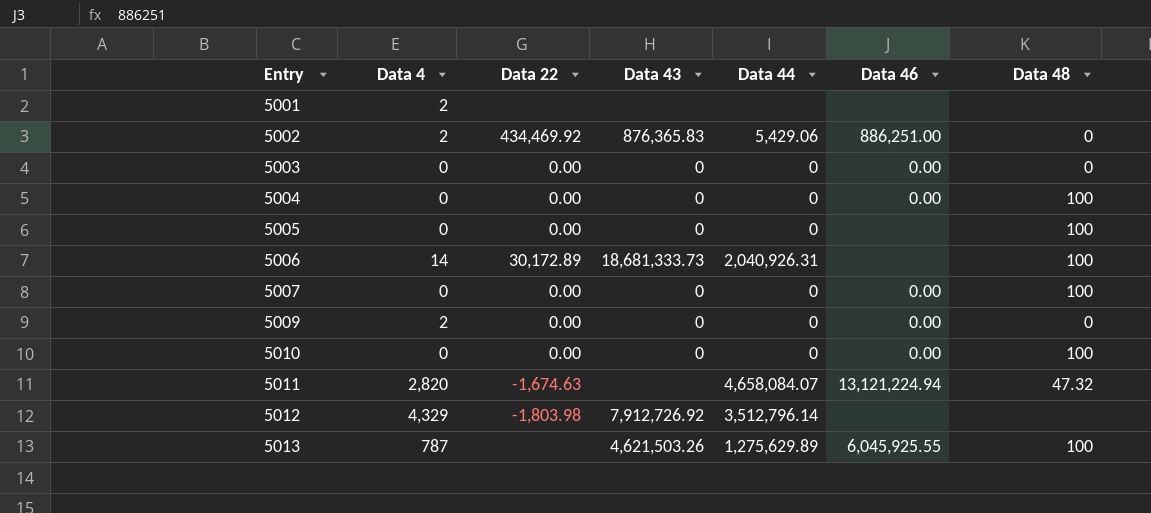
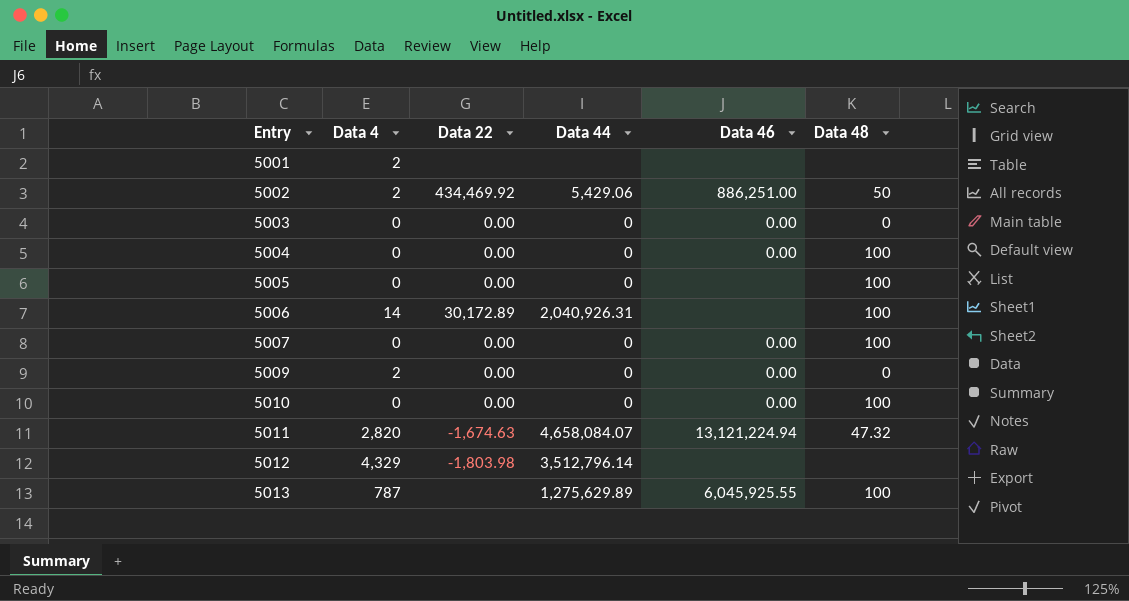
column Data 43 | position: 4 -> none
5002 | Data 48: 0 -> 50

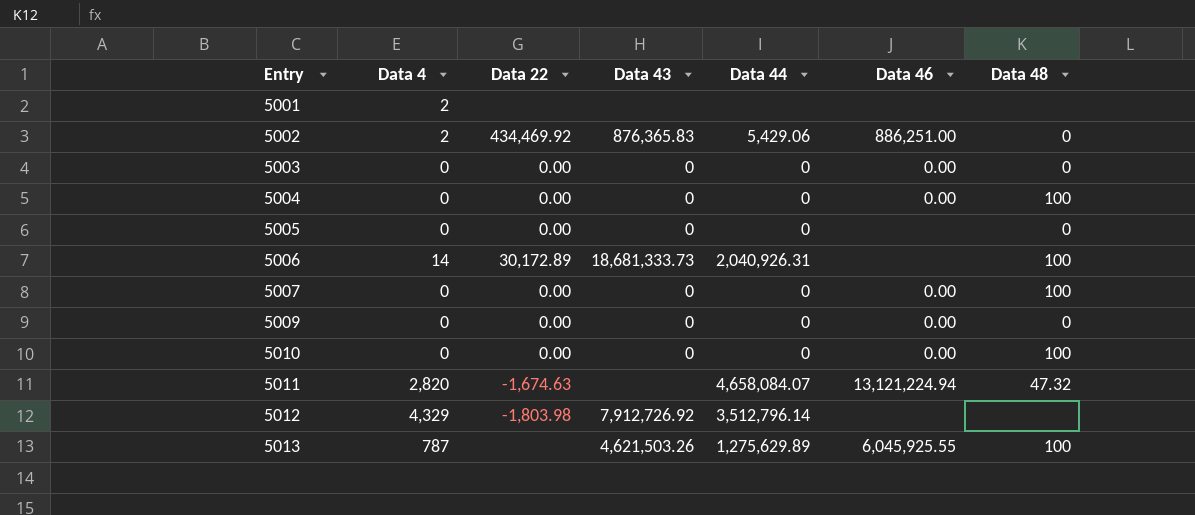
column Data 43 | position: none -> 4
5002 | Data 48: 50 -> 0
5005 | Data 48: 100 -> 0
5009 | Data 4: 2 -> 0

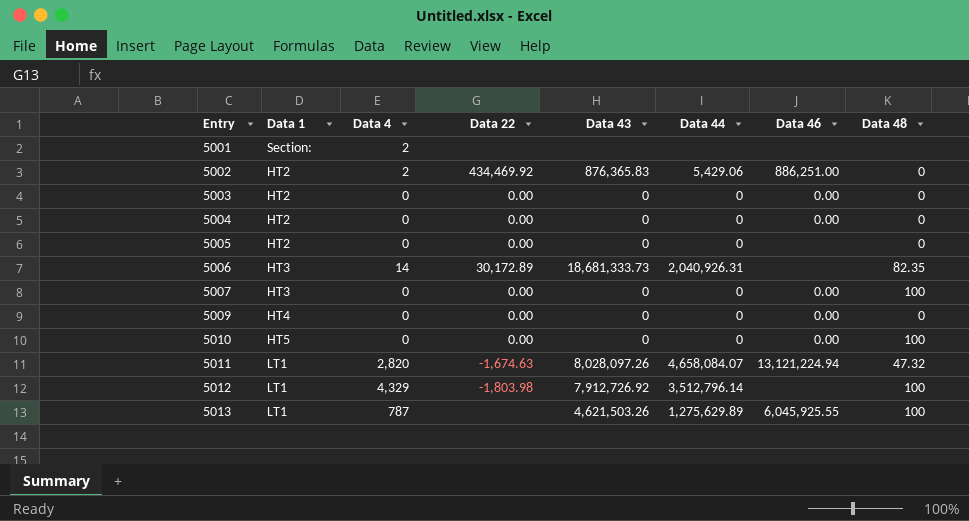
column Data 1 | position: none -> 2
5004 | Data 48: 100 -> 0
5006 | Data 48: 100 -> 82.35
5011 | Data 43: none -> 8,028,097.26
5012 | Data 48: none -> 100

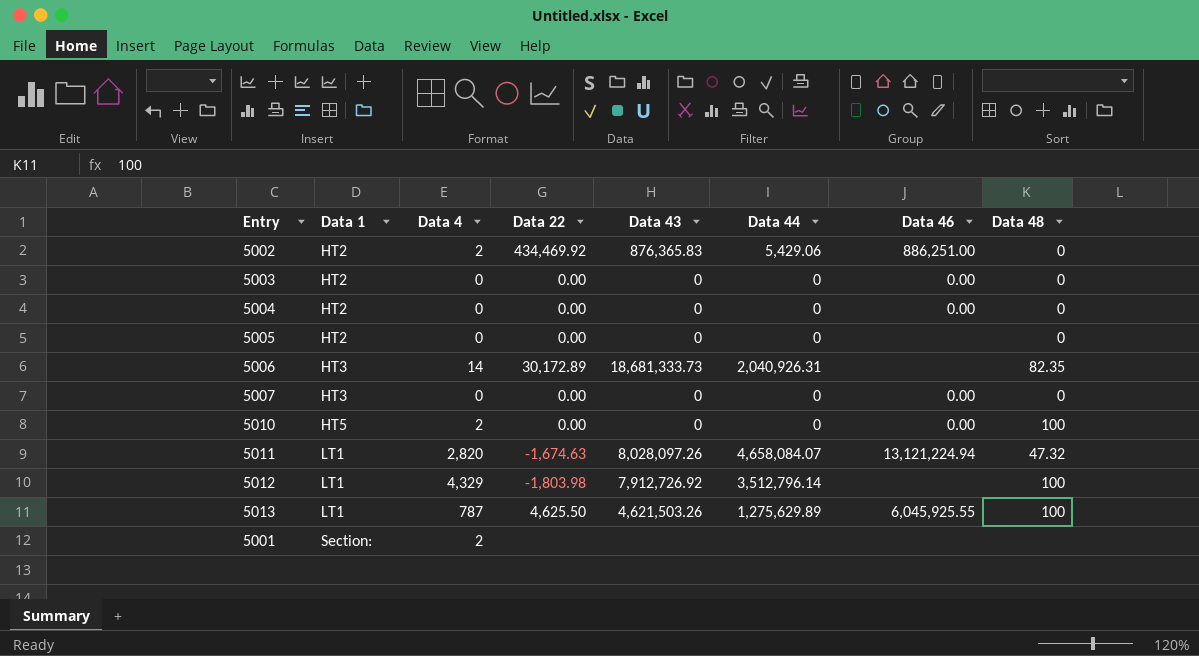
row order: Entry ascending -> Data 1 ascending
row 5009: HT4 | 0 | 0.00 | 0 | 0 | 0.00 | 0 -> none
5007 | Data 48: 100 -> 0
5010 | Data 4: 0 -> 2
5013 | Data 22: none -> 4,625.50

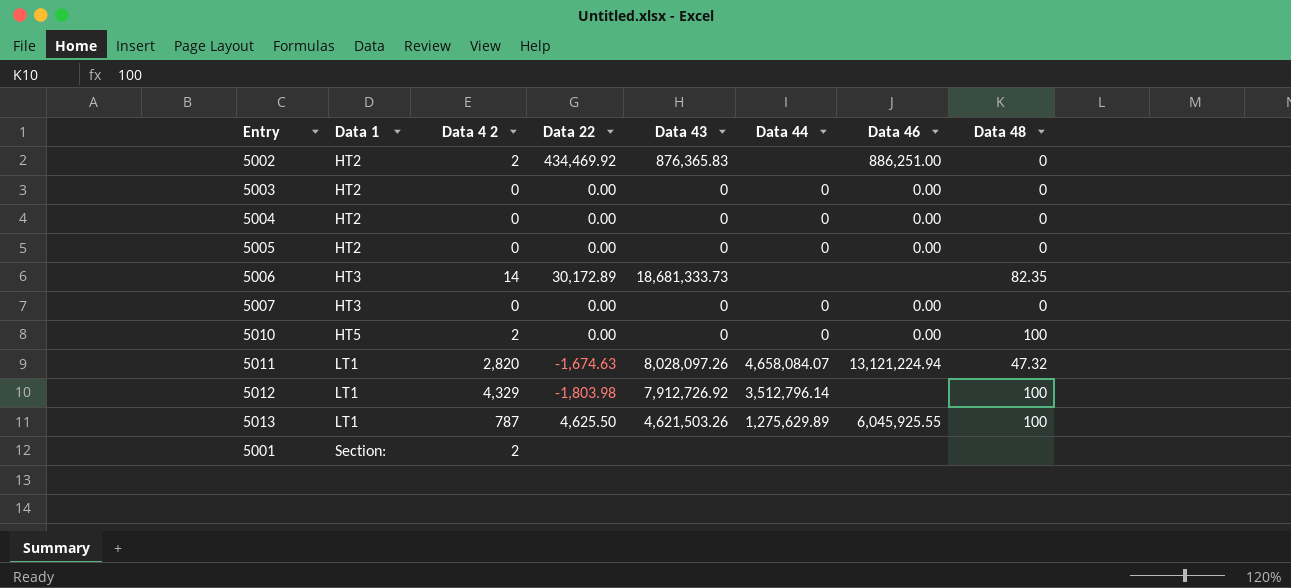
column name: Data 4 -> Data 4 2
5002 | Data 44: 5,429.06 -> none
5005 | Data 46: none -> 0.00
5006 | Data 44: 2,040,926.31 -> none

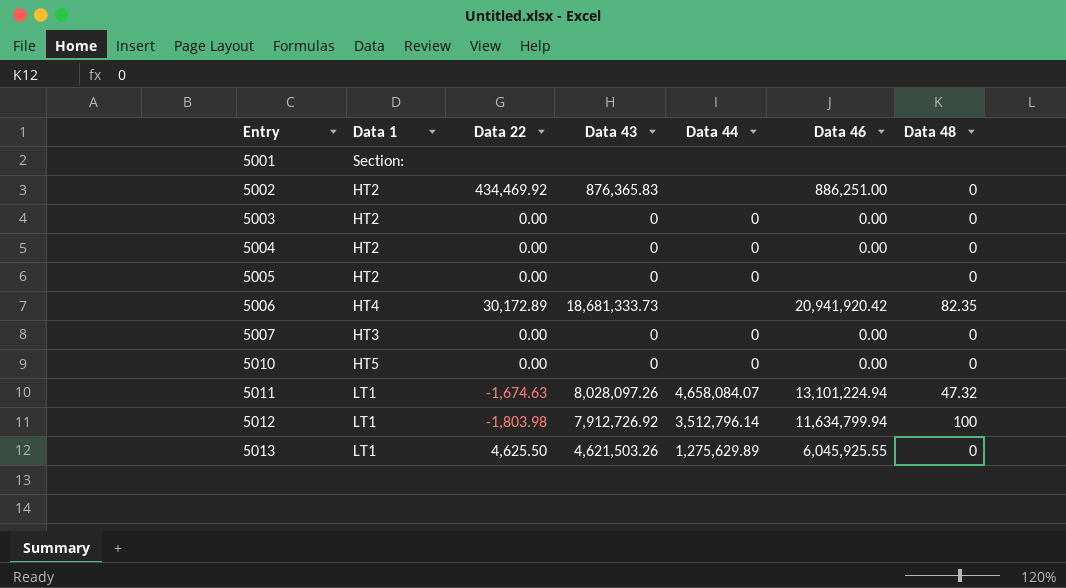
row order: Data 1 ascending -> Entry ascending
column Data 4 2 | position: 3 -> none
5005 | Data 46: 0.00 -> none
5006 | Data 1: HT3 -> HT4
5006 | Data 46: none -> 20,941,920.42
5010 | Data 48: 100 -> 0
5011 | Data 46: 13,121,224.94 -> 13,101,224.94
5012 | Data 46: none -> 11,634,799.94
5013 | Data 48: 100 -> 0

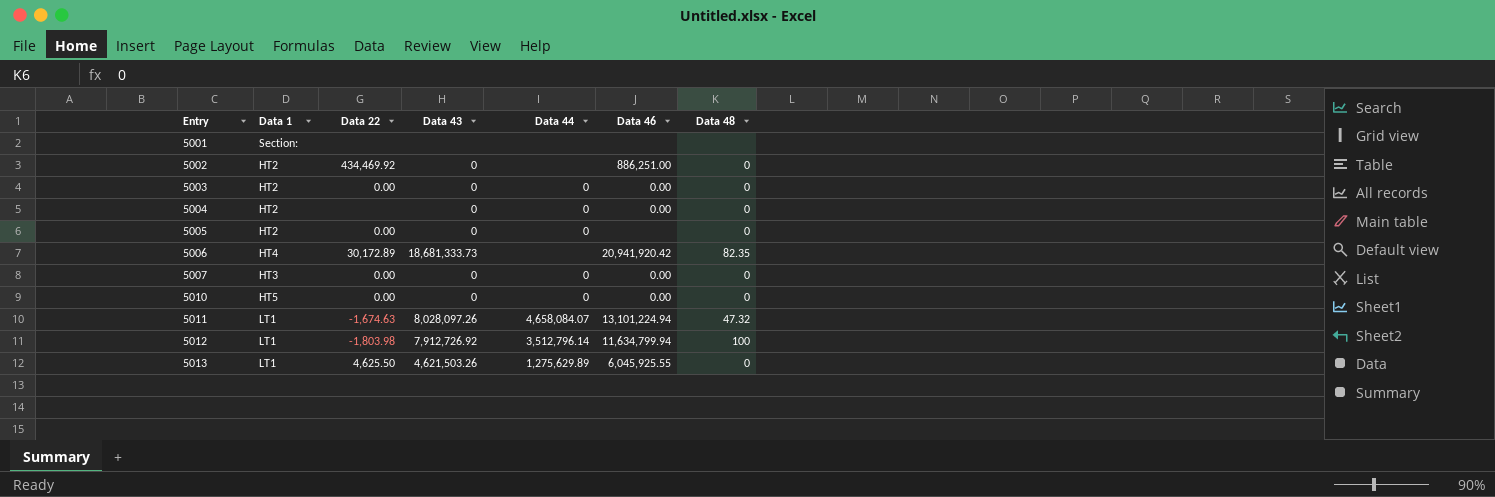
5002 | Data 43: 876,365.83 -> 0
5004 | Data 22: 0.00 -> none

